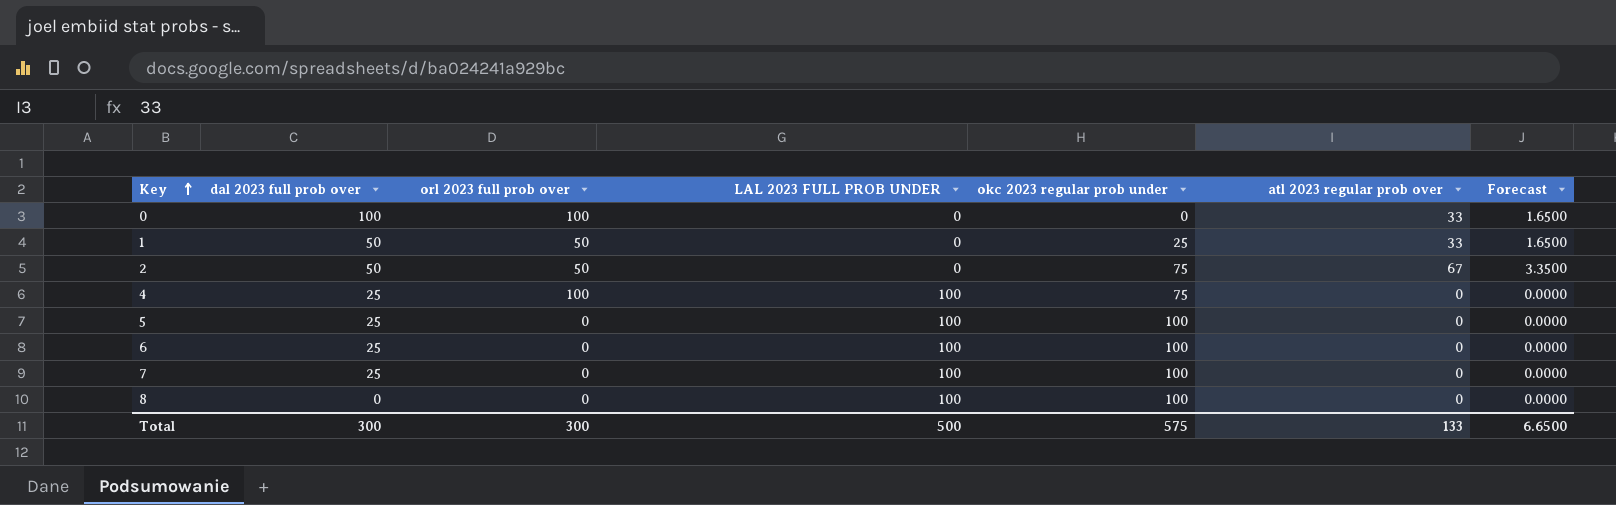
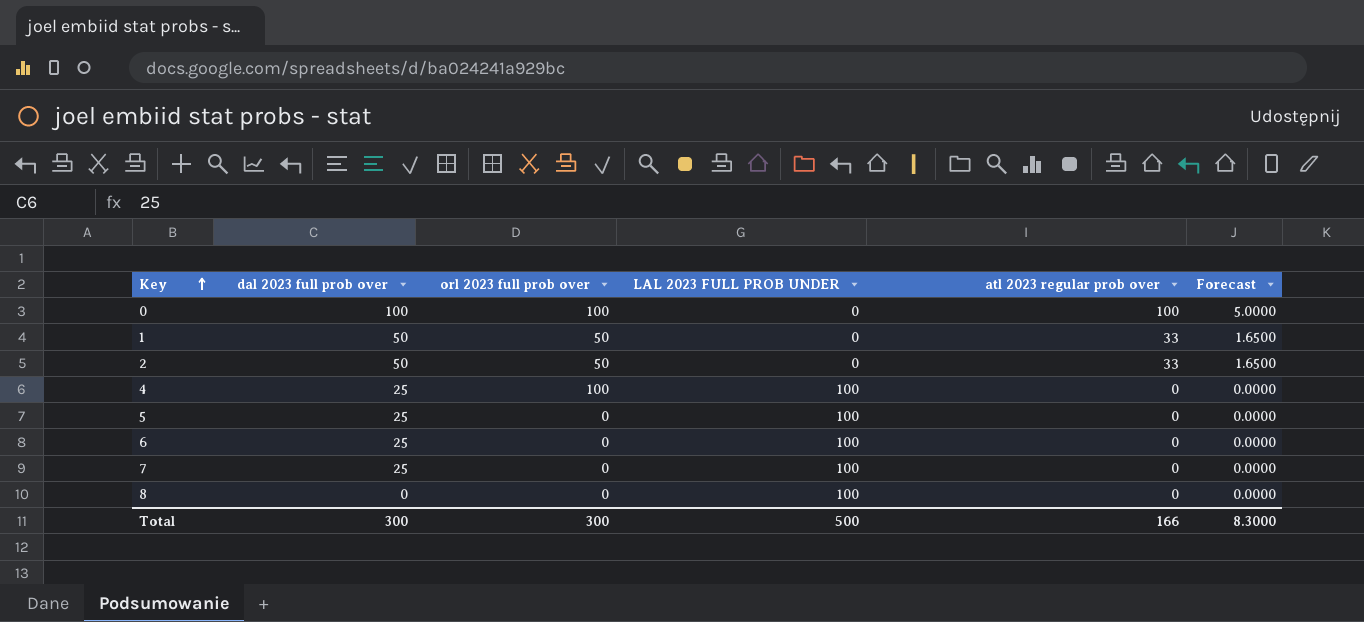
column okc 2023 regular prob under | position: 5 -> none
0 | atl 2023 regular prob over: 33 -> 100
0 | Forecast: 1.6500 -> 5.0000
2 | atl 2023 regular prob over: 67 -> 33
2 | Forecast: 3.3500 -> 1.6500
Total | atl 2023 regular prob over: 133 -> 166
Total | Forecast: 6.6500 -> 8.3000

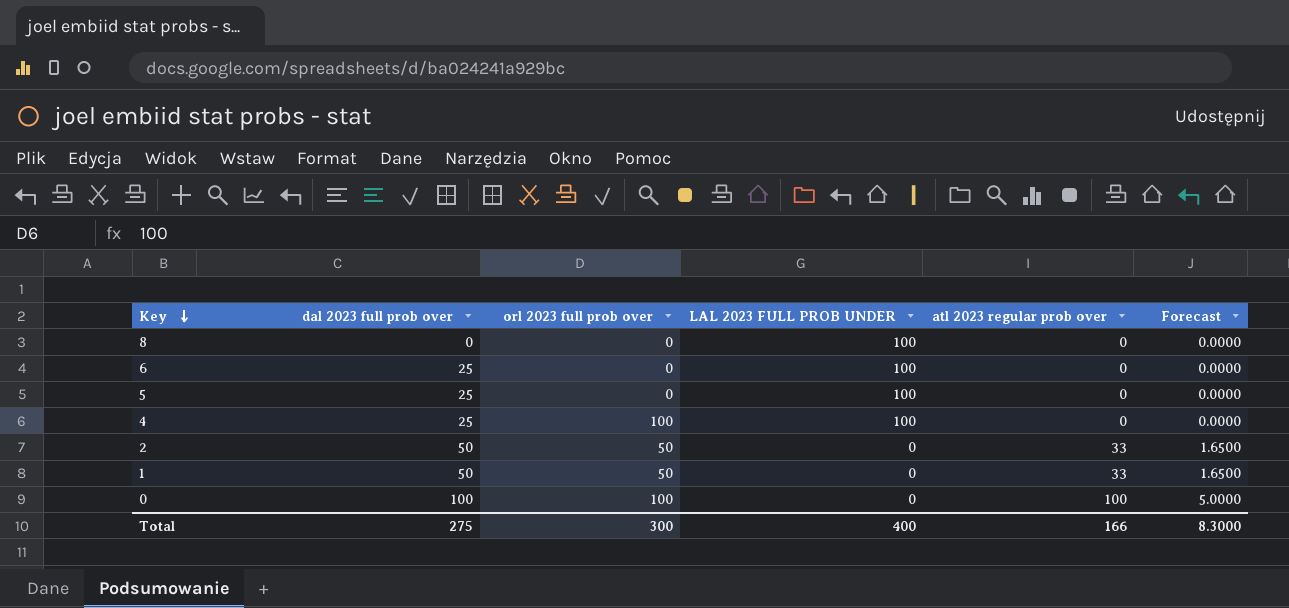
row order: Key ascending -> Key descending
row 7: 25 | 0 | 100 | 0 | 0.0000 -> none
Total | dal 2023 full prob over: 300 -> 275
Total | LAL 2023 FULL PROB UNDER: 500 -> 400

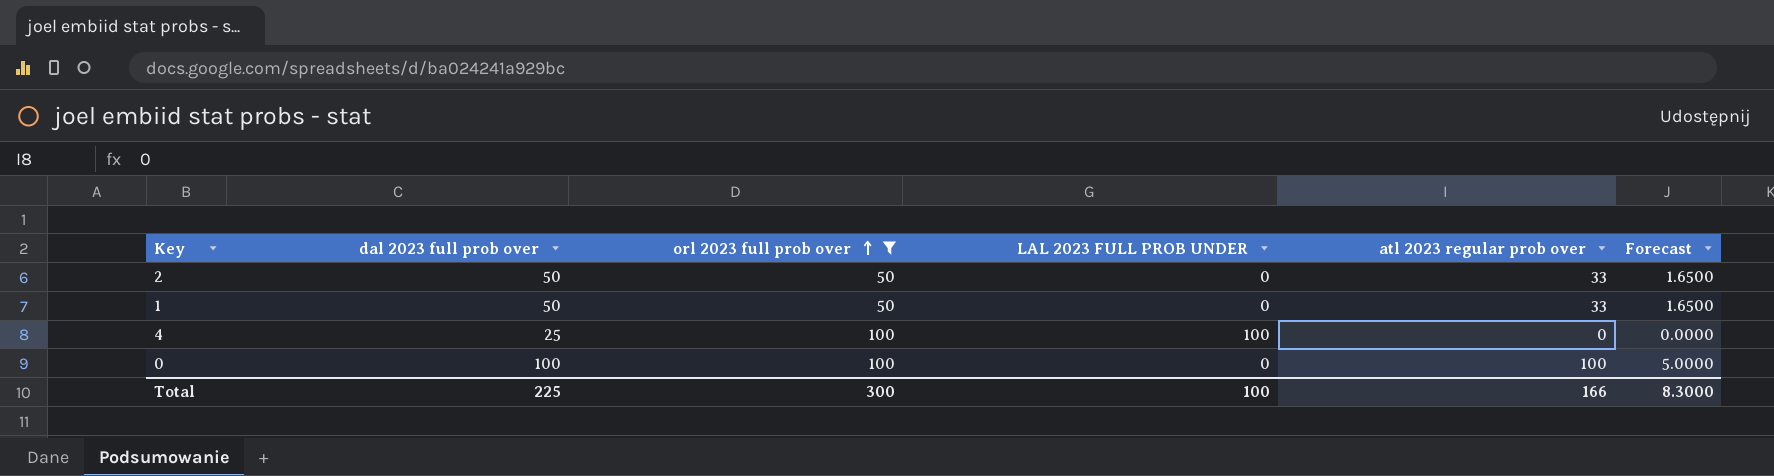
filter: none -> orl 2023 full prob over != 0
row order: Key descending -> orl 2023 full prob over ascending
Total | dal 2023 full prob over: 275 -> 225
Total | LAL 2023 FULL PROB UNDER: 400 -> 100

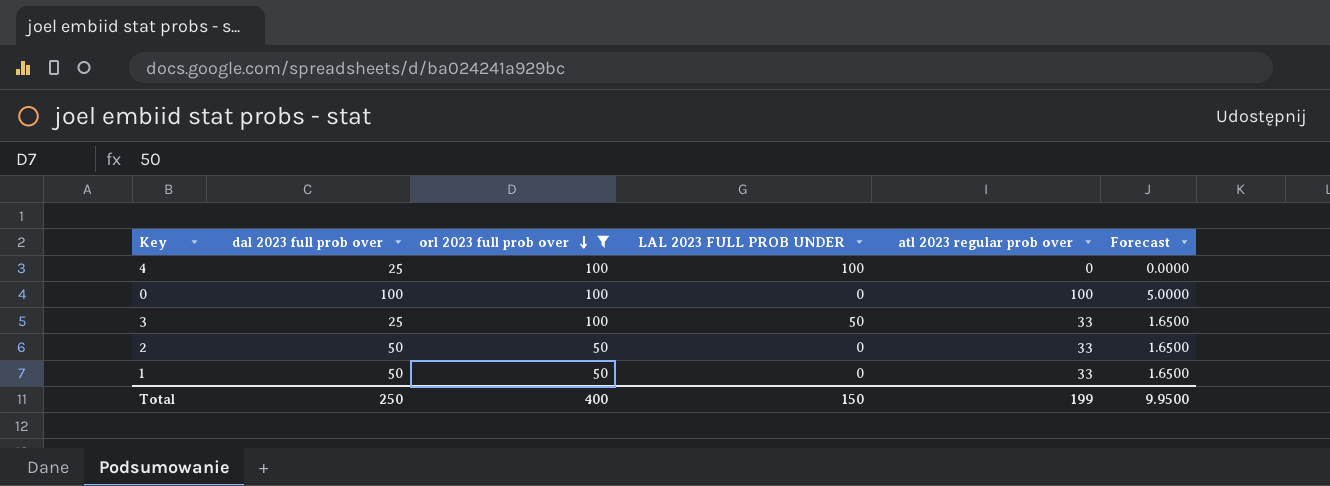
row order: orl 2023 full prob over ascending -> orl 2023 full prob over descending
row 3: none -> 25 | 100 | 50 | 33 | 1.6500
Total | dal 2023 full prob over: 225 -> 250
Total | orl 2023 full prob over: 300 -> 400
Total | LAL 2023 FULL PROB UNDER: 100 -> 150
Total | atl 2023 regular prob over: 166 -> 199
Total | Forecast: 8.3000 -> 9.9500

